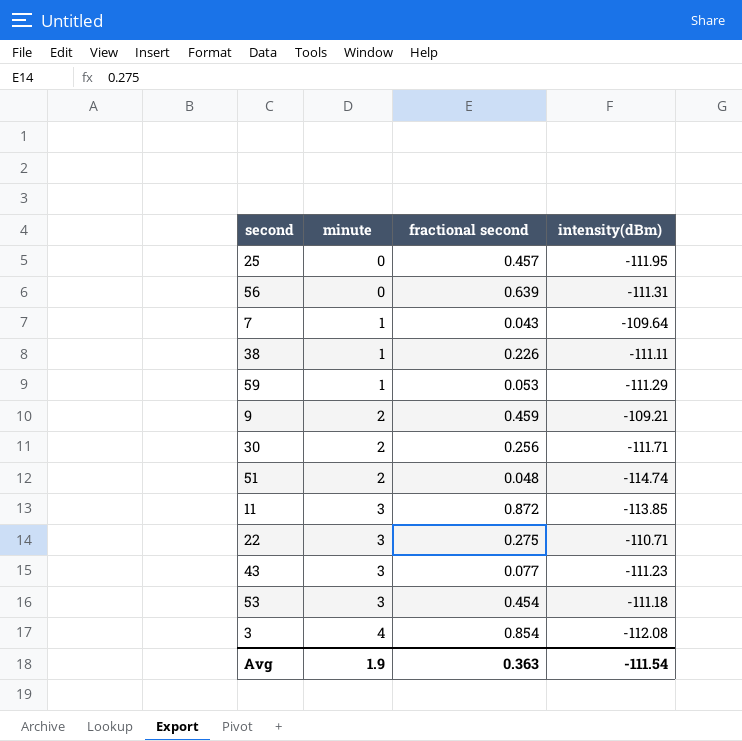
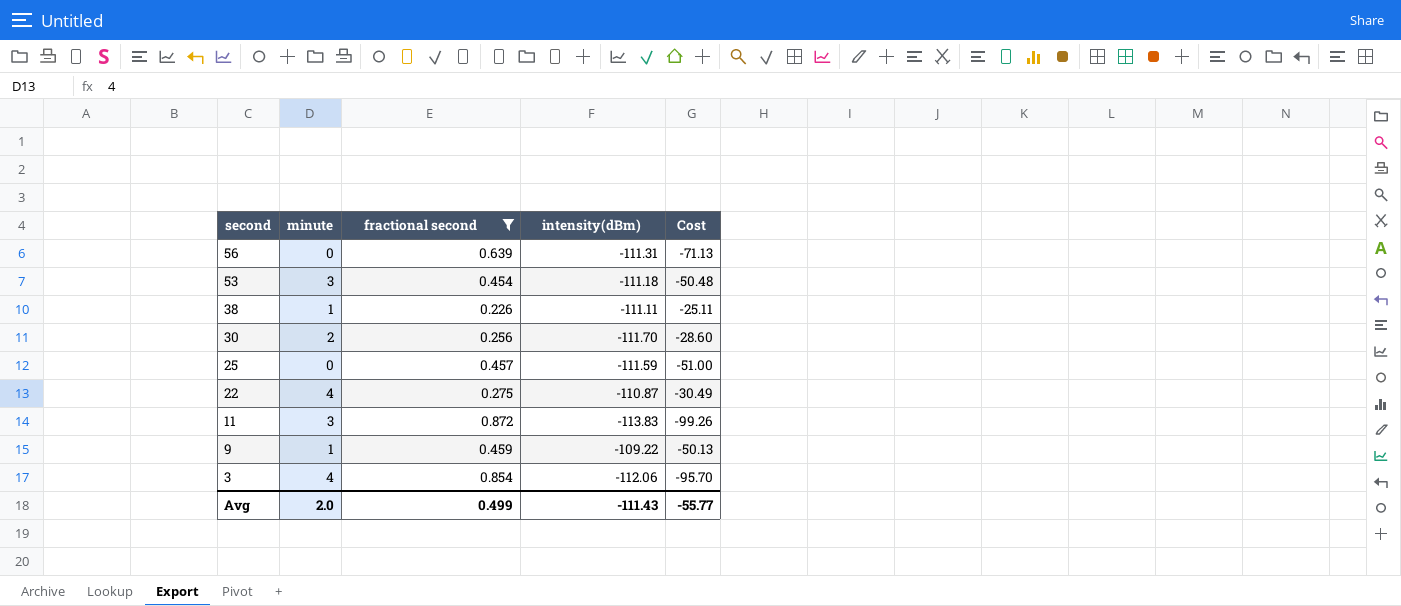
filter: none -> fractional second >= 0.226
row order: minute ascending -> second descending
column Cost | formula: none -> [fractional second] * [intensity(dBm)]
30 | intensity(dBm): -111.71 -> -111.70
25 | intensity(dBm): -111.95 -> -111.59
22 | minute: 3 -> 4
22 | intensity(dBm): -110.71 -> -110.87
11 | intensity(dBm): -113.85 -> -113.83
9 | minute: 2 -> 1
9 | intensity(dBm): -109.21 -> -109.22
3 | intensity(dBm): -112.08 -> -112.06
Avg | minute: 1.9 -> 2.0
Avg | fractional second: 0.363 -> 0.499
Avg | intensity(dBm): -111.54 -> -111.43

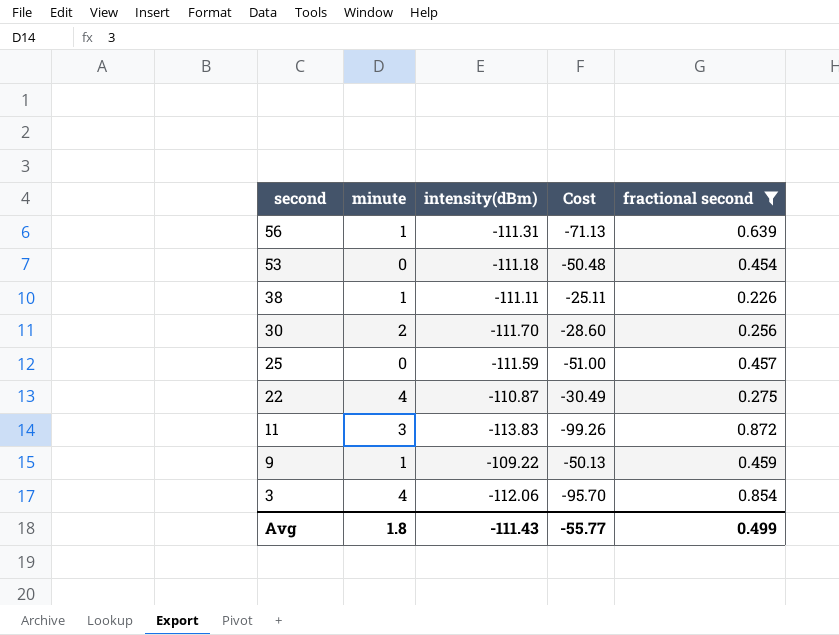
column fractional second | position: 3 -> 5
56 | minute: 0 -> 1
53 | minute: 3 -> 0
Avg | minute: 2.0 -> 1.8

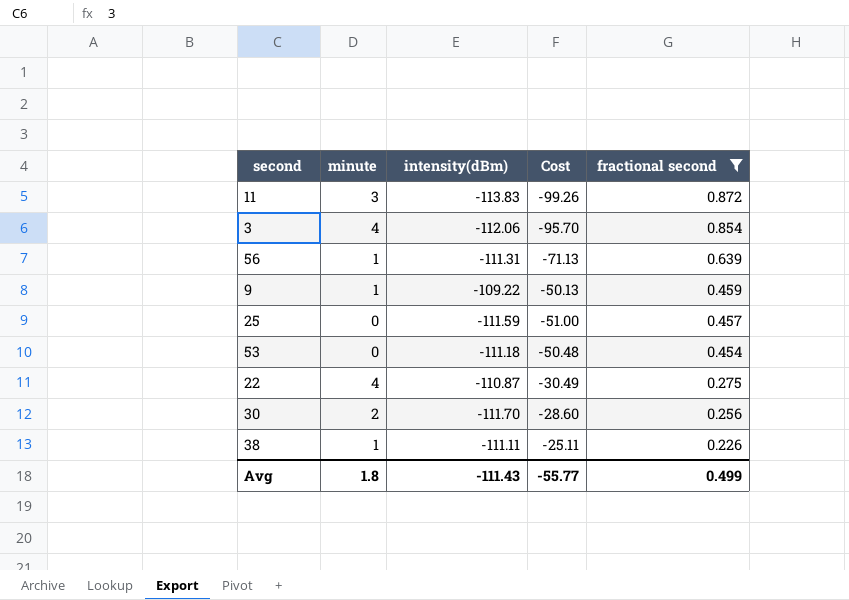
row order: second descending -> fractional second descending

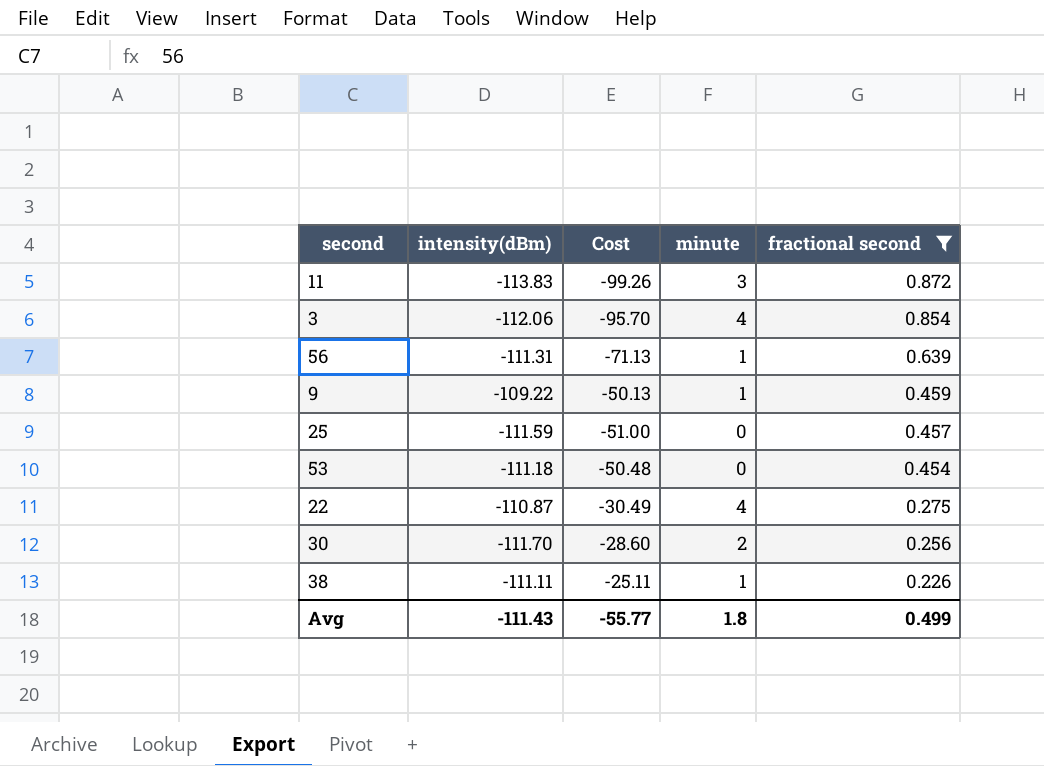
column minute | position: 2 -> 4

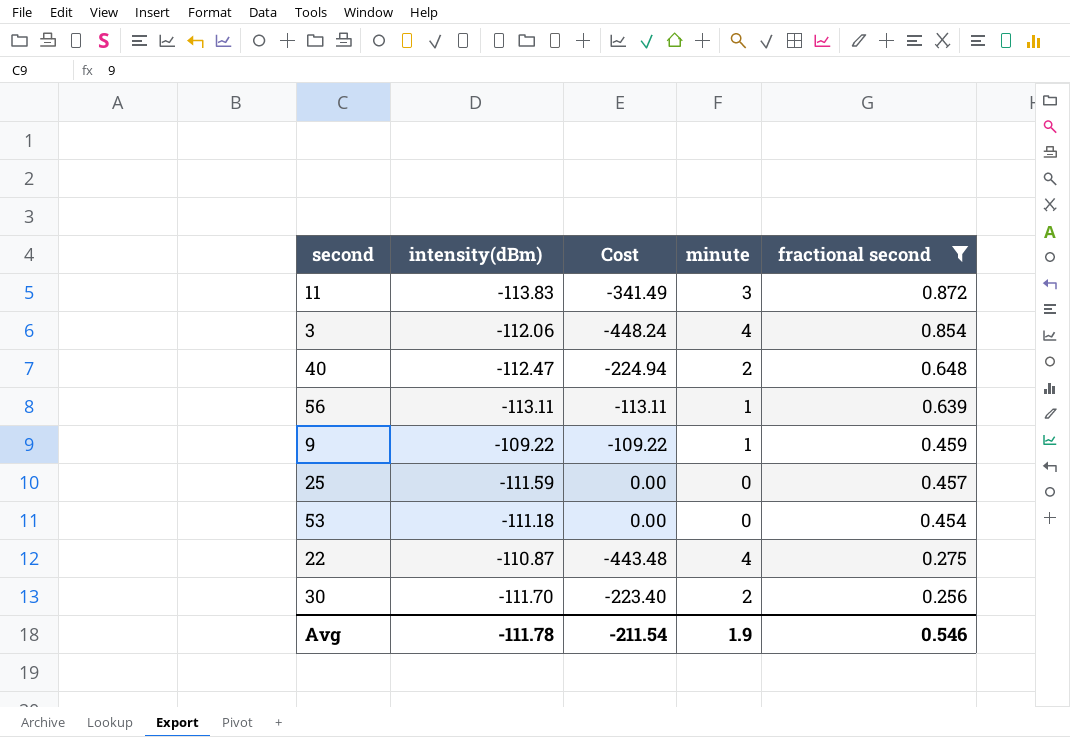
column Cost | formula: [intensity(dBm)] * [fractional second] -> [intensity(dBm)] * [minute]
row 38: -111.11 | -25.11 | 1 | 0.226 -> none
row 40: none -> -112.47 | -224.94 | 2 | 0.648
56 | intensity(dBm): -111.31 -> -113.11
Avg | intensity(dBm): -111.43 -> -111.78
Avg | Cost: -55.77 -> -211.54
Avg | minute: 1.8 -> 1.9
Avg | fractional second: 0.499 -> 0.546

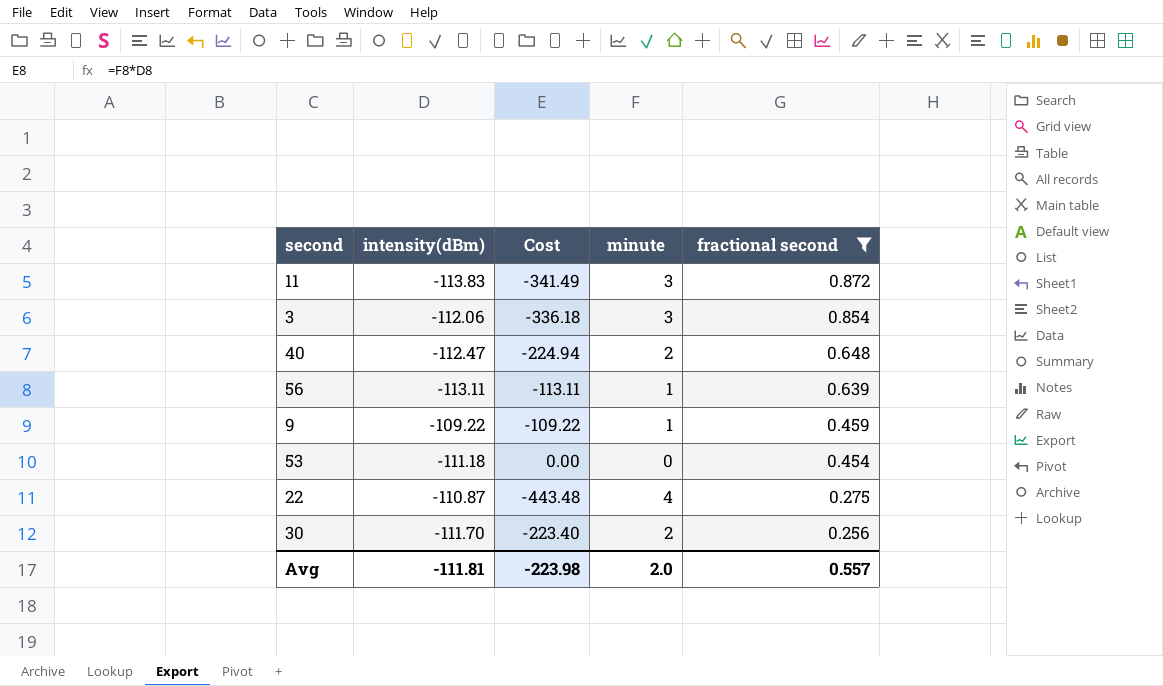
row 25: -111.59 | 0.00 | 0 | 0.457 -> none
3 | Cost: -448.24 -> -336.18
3 | minute: 4 -> 3
Avg | intensity(dBm): -111.78 -> -111.81
Avg | Cost: -211.54 -> -223.98
Avg | minute: 1.9 -> 2.0
Avg | fractional second: 0.546 -> 0.557

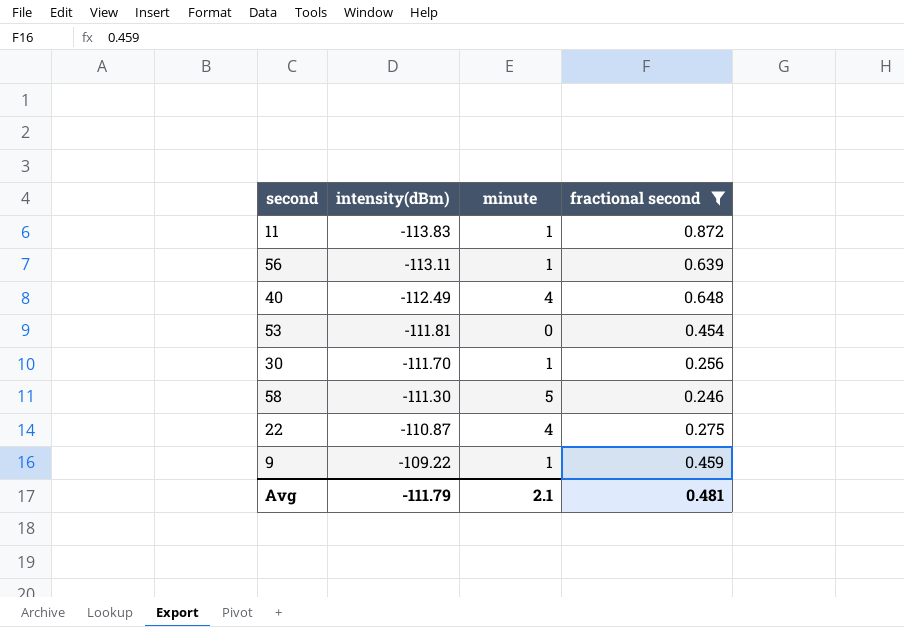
row order: fractional second descending -> intensity(dBm) ascending
column Cost | formula: [intensity(dBm)] * [minute] -> none
row 3: -112.06 | -336.18 | 3 | 0.854 -> none
11 | minute: 3 -> 1
40 | intensity(dBm): -112.47 -> -112.49
40 | minute: 2 -> 4
53 | intensity(dBm): -111.18 -> -111.81
30 | minute: 2 -> 1
row 58: none -> -111.30 | 5 | 0.246
Avg | intensity(dBm): -111.81 -> -111.79
Avg | minute: 2.0 -> 2.1
Avg | fractional second: 0.557 -> 0.481

